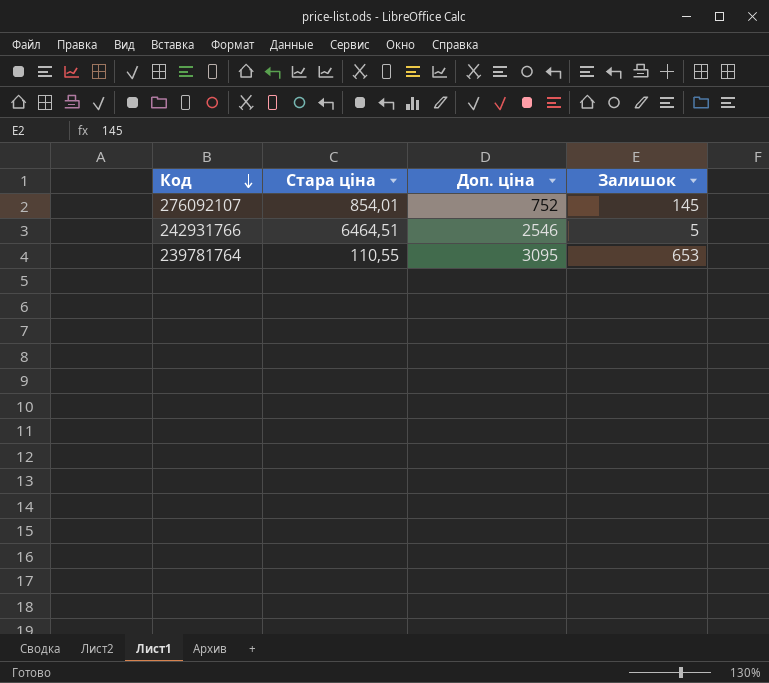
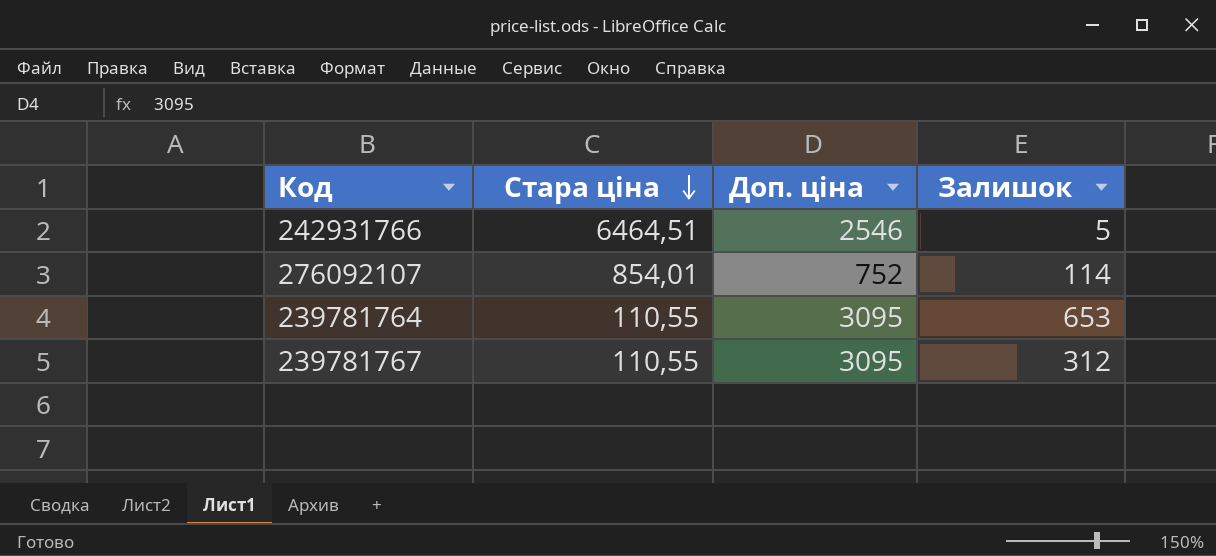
row order: Код descending -> Стара ціна descending
276092107 | Залишок: 145 -> 114
row 239781767: none -> 110,55 | 3095 | 312

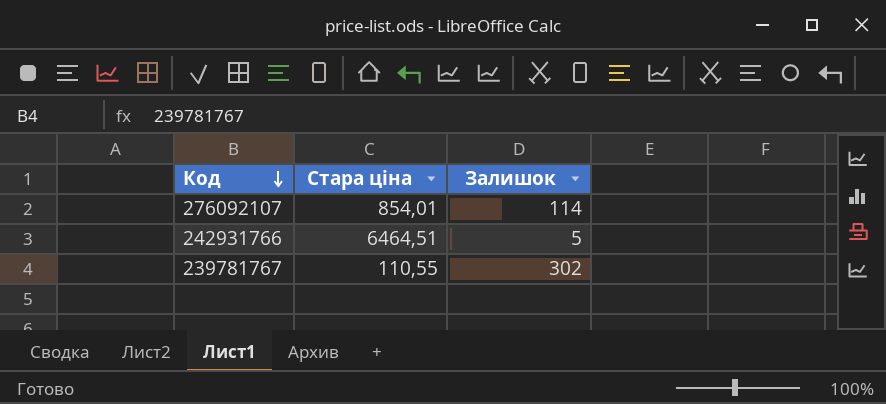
row order: Стара ціна descending -> Код descending
column Доп. ціна | position: 3 -> none
row 239781764: 110,55 | 3095 | 653 -> none
239781767 | Залишок: 312 -> 302

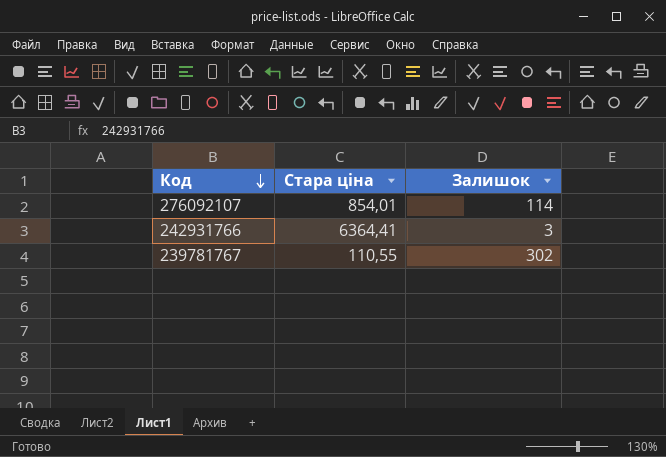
242931766 | Стара ціна: 6464,51 -> 6364,41
242931766 | Залишок: 5 -> 3

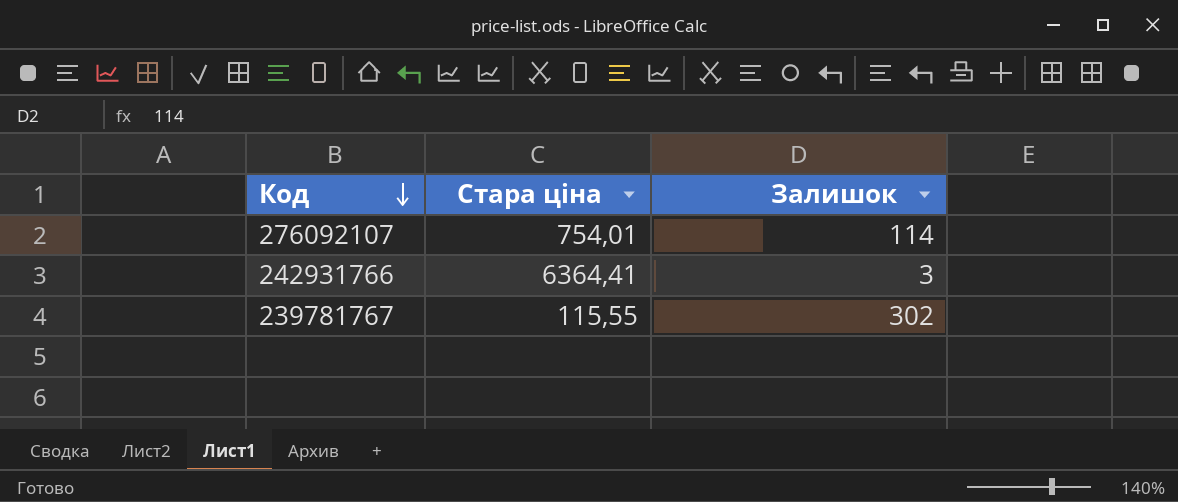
276092107 | Стара ціна: 854,01 -> 754,01
239781767 | Стара ціна: 110,55 -> 115,55

